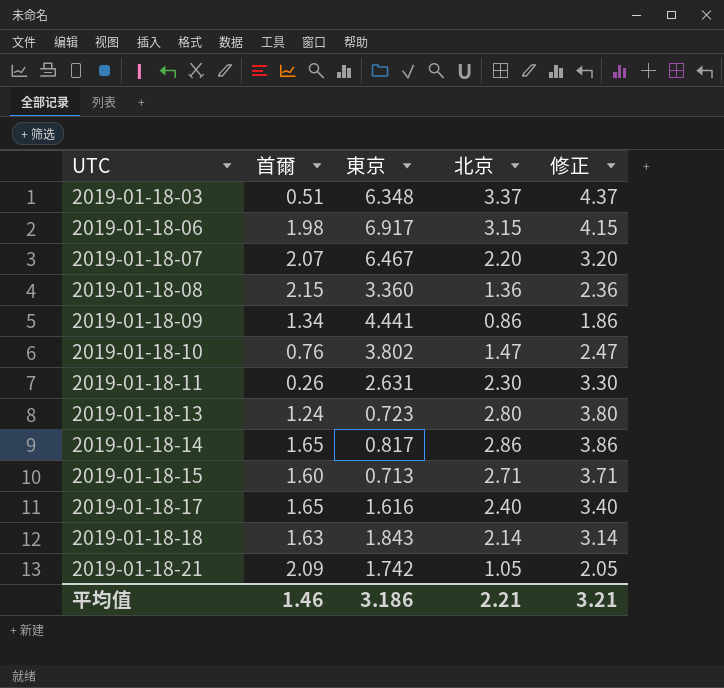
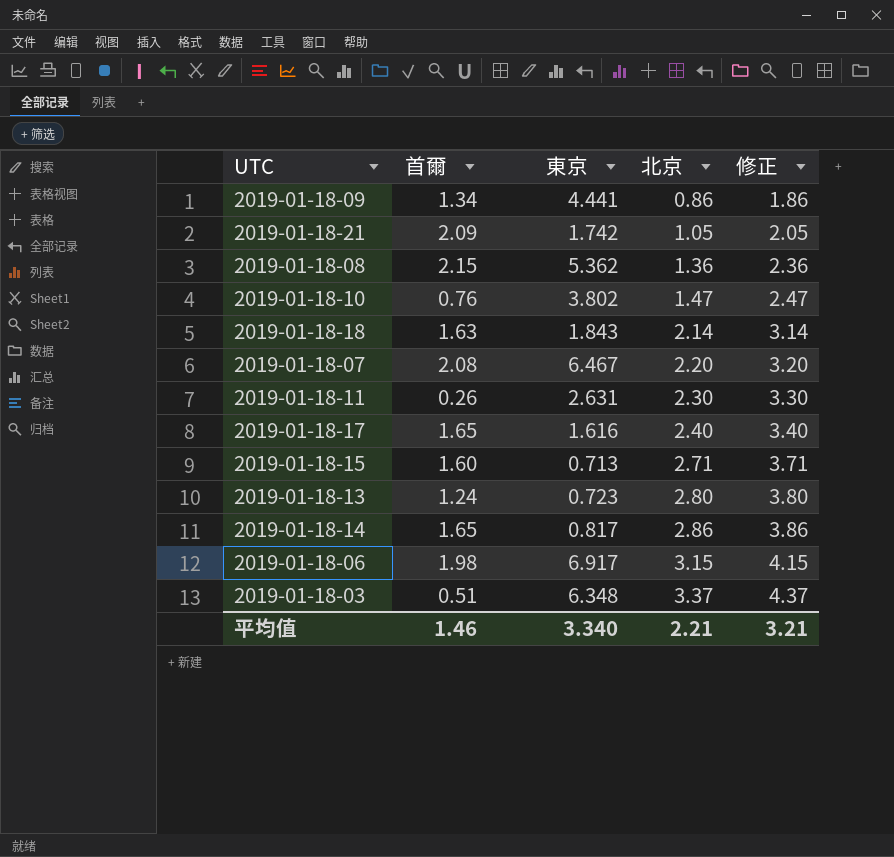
row order: UTC ascending -> 北京 ascending
2019-01-18-08 | 東京: 3.360 -> 5.362
2019-01-18-07 | 首爾: 2.07 -> 2.08
平均值 | 東京: 3.186 -> 3.340

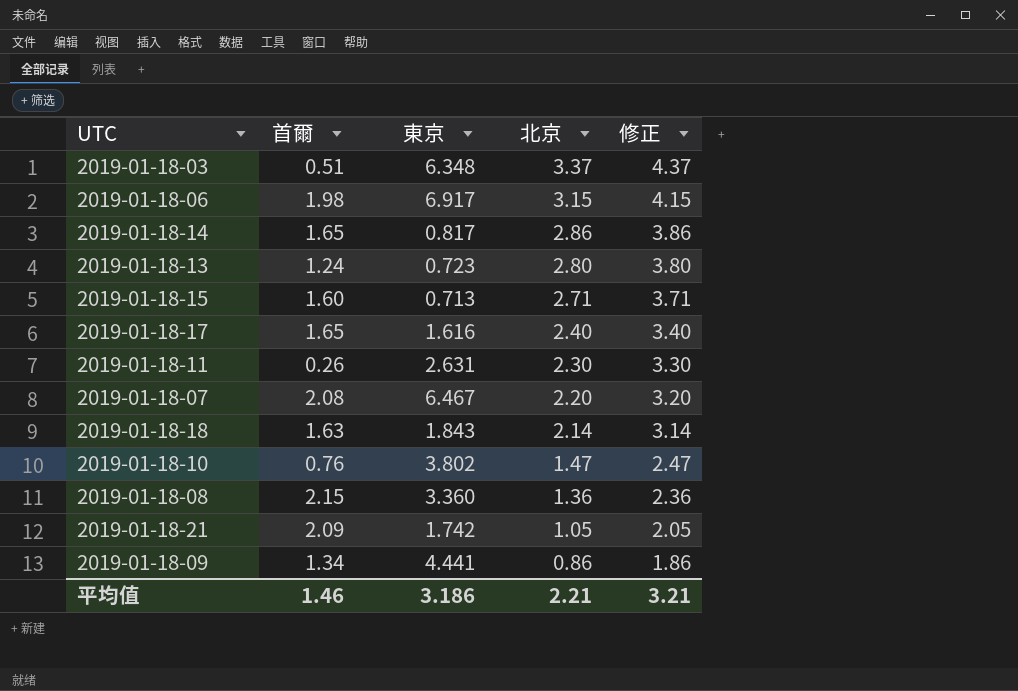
row order: 北京 ascending -> 北京 descending
2019-01-18-08 | 東京: 5.362 -> 3.360
平均值 | 東京: 3.340 -> 3.186

